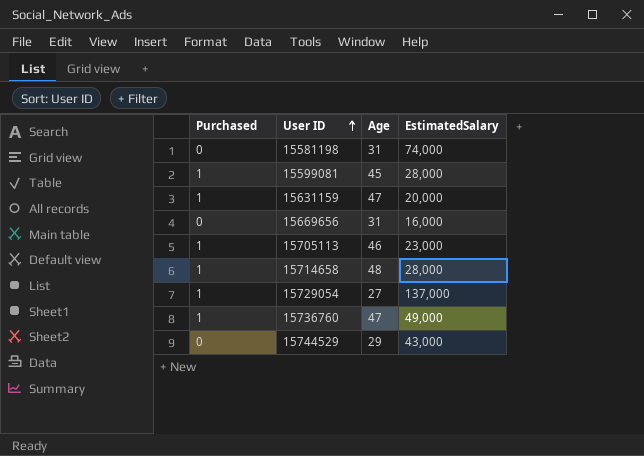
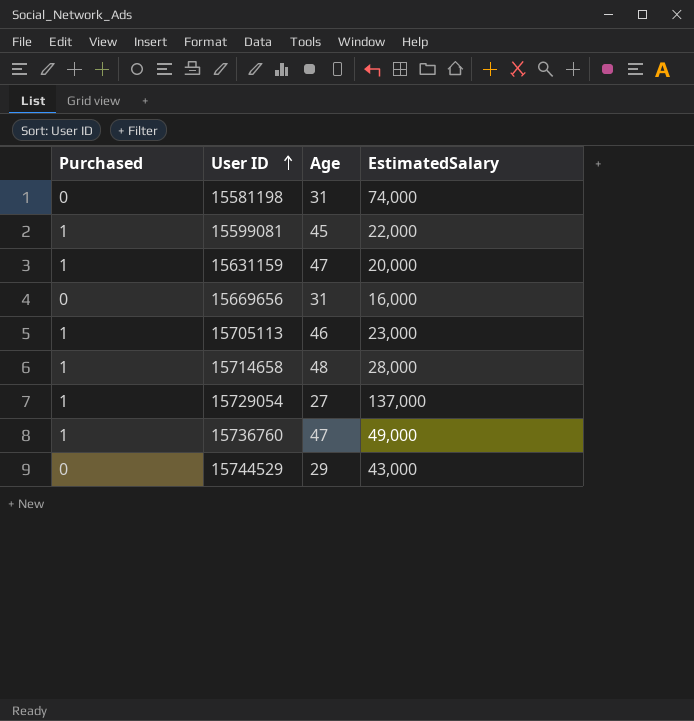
15599081 | EstimatedSalary: 28,000 -> 22,000

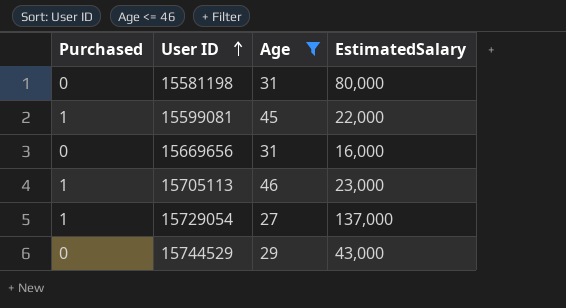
filter: none -> Age <= 46
15581198 | EstimatedSalary: 74,000 -> 80,000

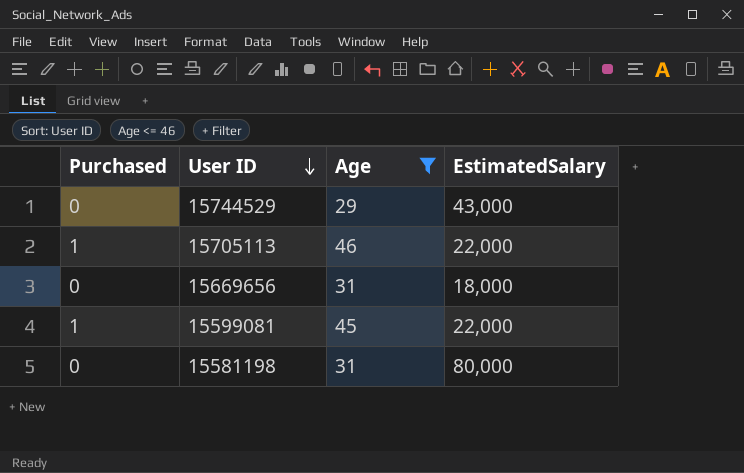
row order: User ID ascending -> User ID descending
row 15729054: 1 | 27 | 137,000 -> none
15705113 | EstimatedSalary: 23,000 -> 22,000
15669656 | EstimatedSalary: 16,000 -> 18,000

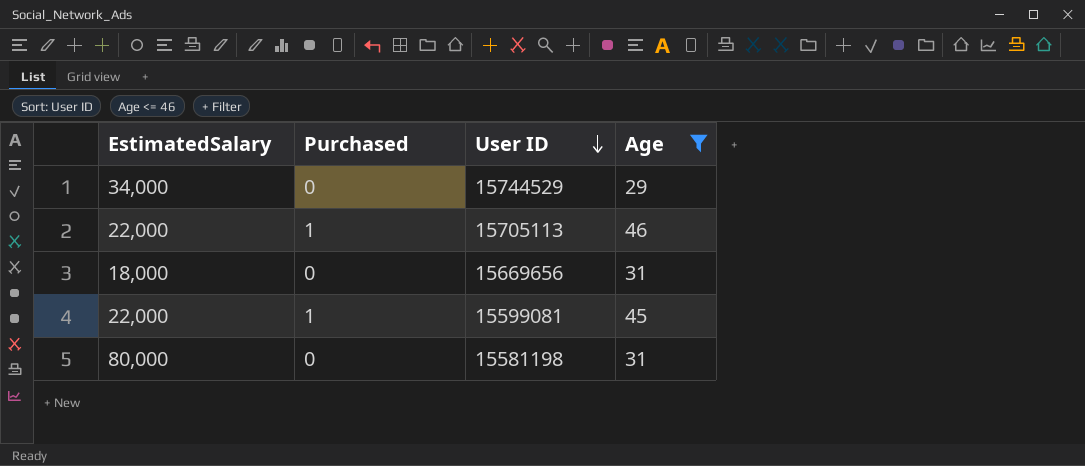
column EstimatedSalary | position: 4 -> 1
15744529 | EstimatedSalary: 43,000 -> 34,000

